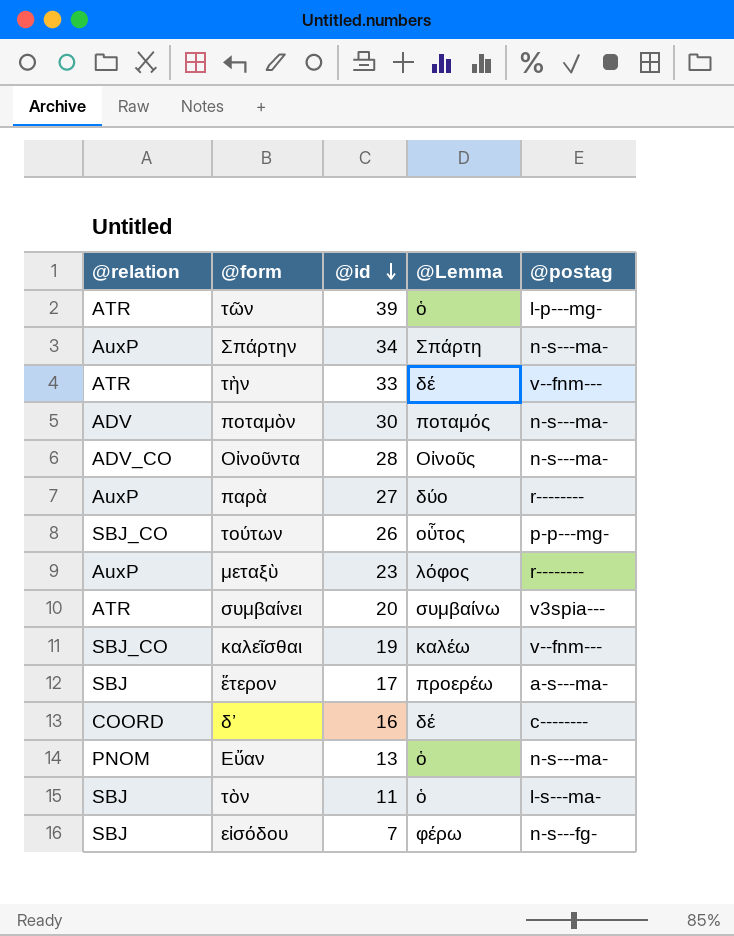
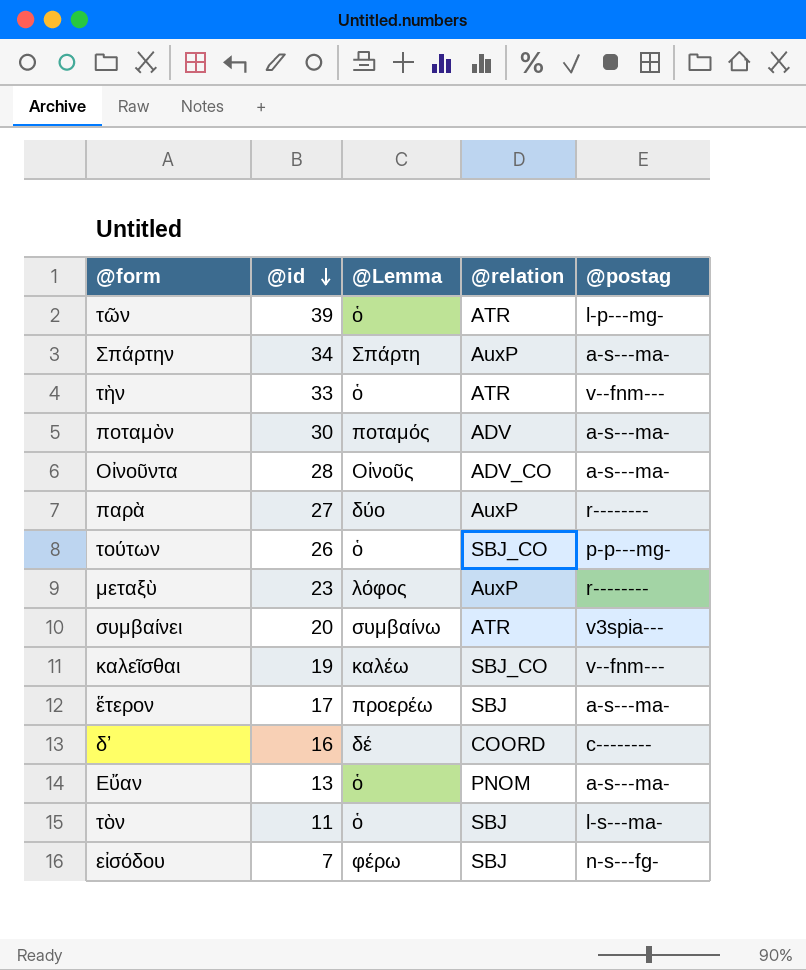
column @relation | position: 1 -> 4
Σπάρτην | @postag: n-s---ma- -> a-s---ma-
τὴν | @Lemma: δέ -> ὁ
ποταμὸν | @postag: n-s---ma- -> a-s---ma-
Οἰνοῦντα | @postag: n-s---ma- -> a-s---ma-
τούτων | @Lemma: οὗτος -> ὁ
Εὔαν | @postag: n-s---ma- -> a-s---ma-

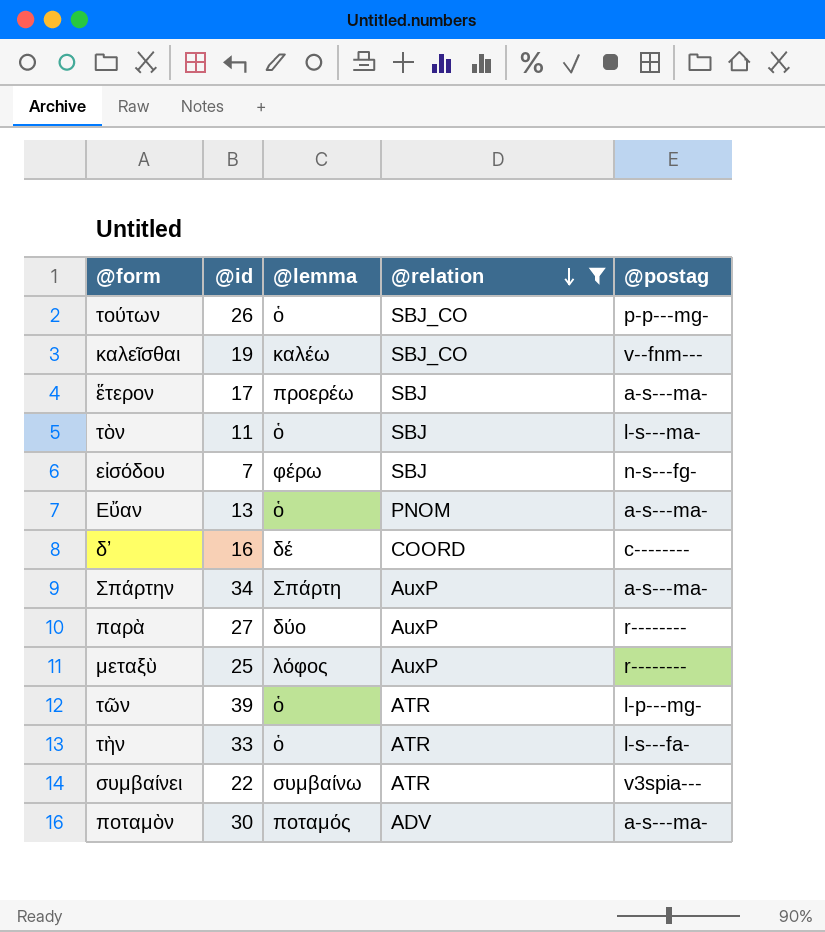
filter: none -> @relation != ADV_CO
row order: @id descending -> @relation descending
column name: @Lemma -> @lemma
μεταξὺ | @id: 23 -> 25
τὴν | @postag: v--fnm--- -> l-s---fa-
συμβαίνει | @id: 20 -> 22

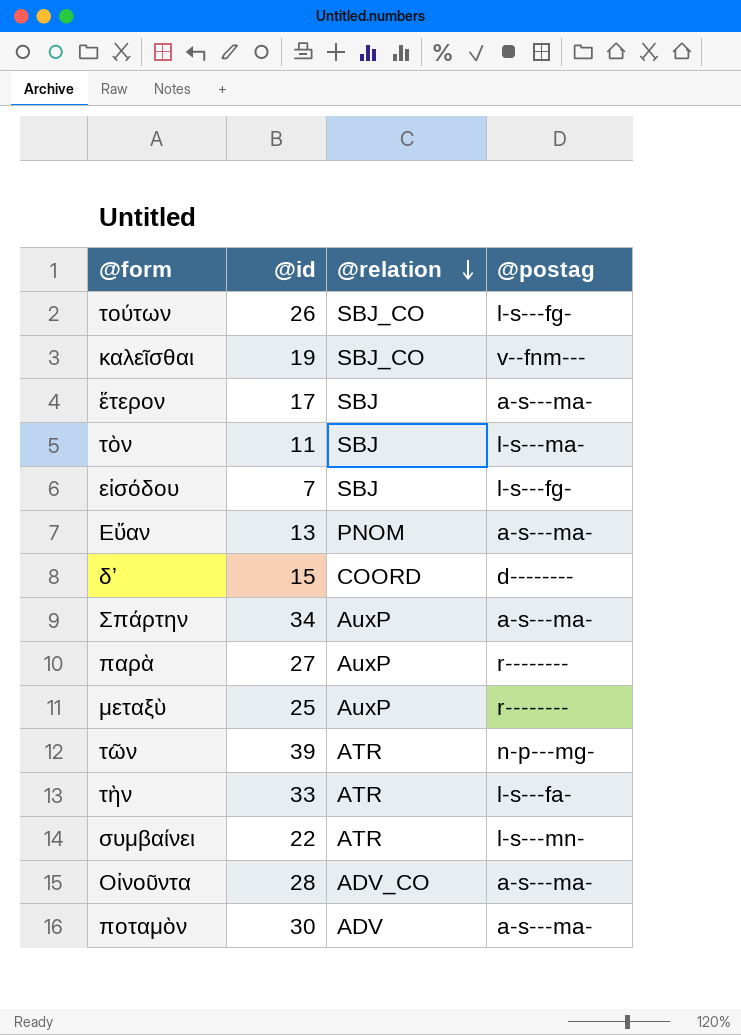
filter: @relation != ADV_CO -> none
column @lemma | position: 3 -> none
τούτων | @postag: p-p---mg- -> l-s---fg-
εἰσόδου | @postag: n-s---fg- -> l-s---fg-
δʼ | @id: 16 -> 15
δʼ | @postag: c-------- -> d--------
τῶν | @postag: l-p---mg- -> n-p---mg-
συμβαίνει | @postag: v3spia--- -> l-s---mn-

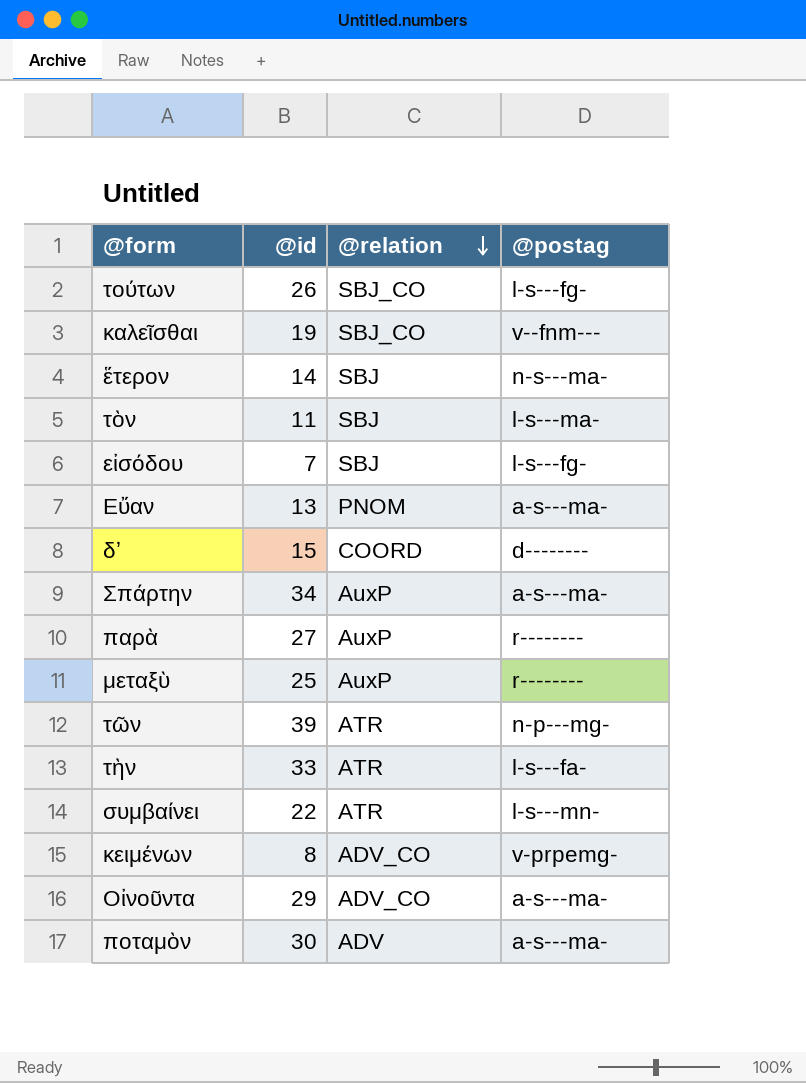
ἕτερον | @id: 17 -> 14
ἕτερον | @postag: a-s---ma- -> n-s---ma-
row κειμένων: none -> 8 | ADV_CO | v-prpemg-
Οἰνοῦντα | @id: 28 -> 29

